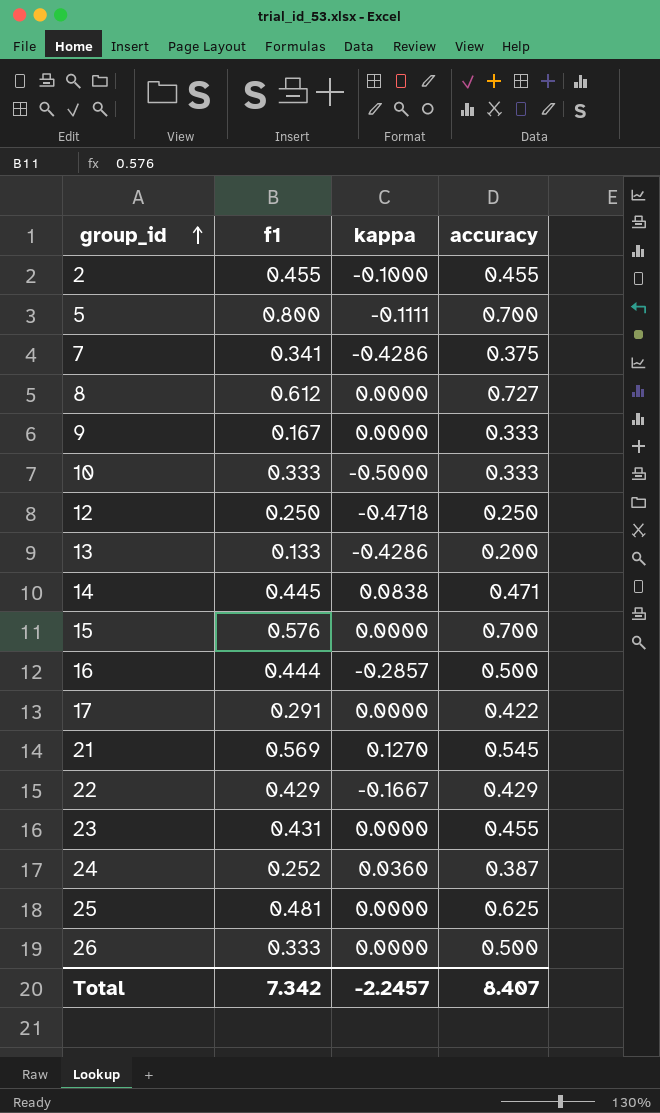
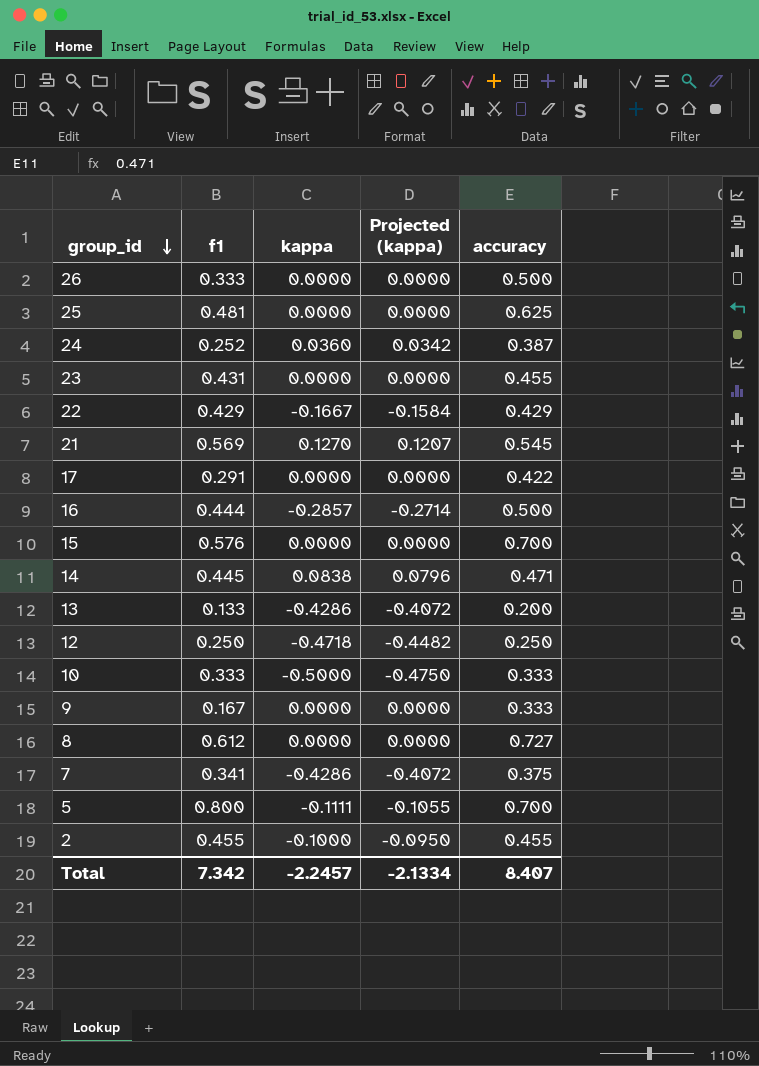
row order: group_id ascending -> group_id descending
column Projected (kappa) | formula: none -> [kappa] * 0.95

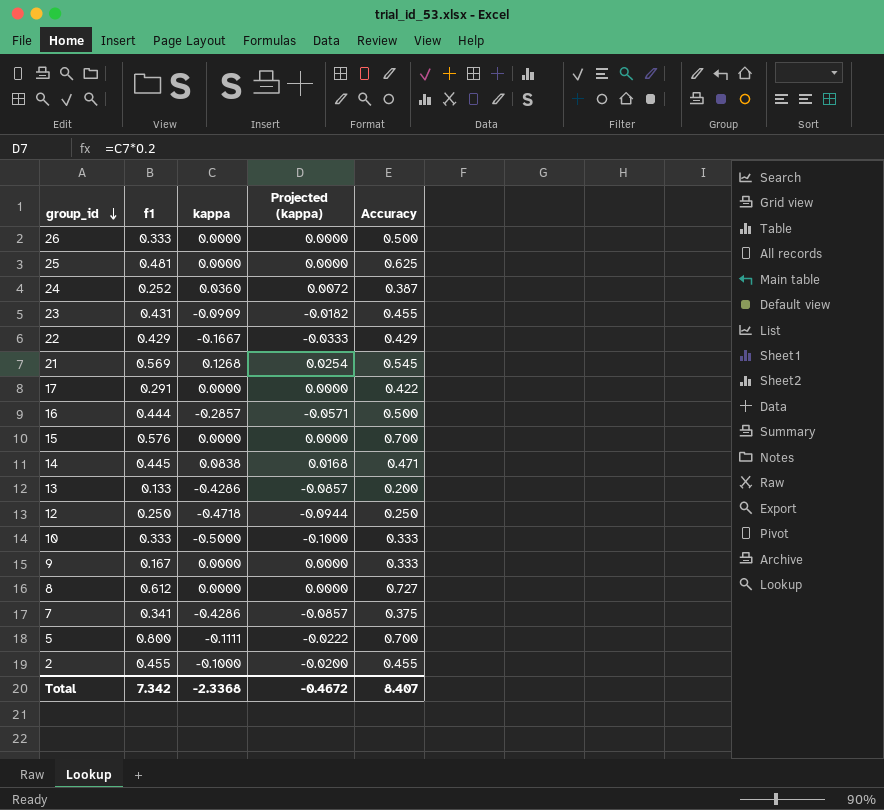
column Projected (kappa) | formula: [kappa] * 0.95 -> [kappa] * 0.2
column name: accuracy -> Accuracy
23 | kappa: 0.0000 -> -0.0909
21 | kappa: 0.1270 -> 0.1268
Total | kappa: -2.2457 -> -2.3368
Total | Projected (kappa): -2.1334 -> -0.4672

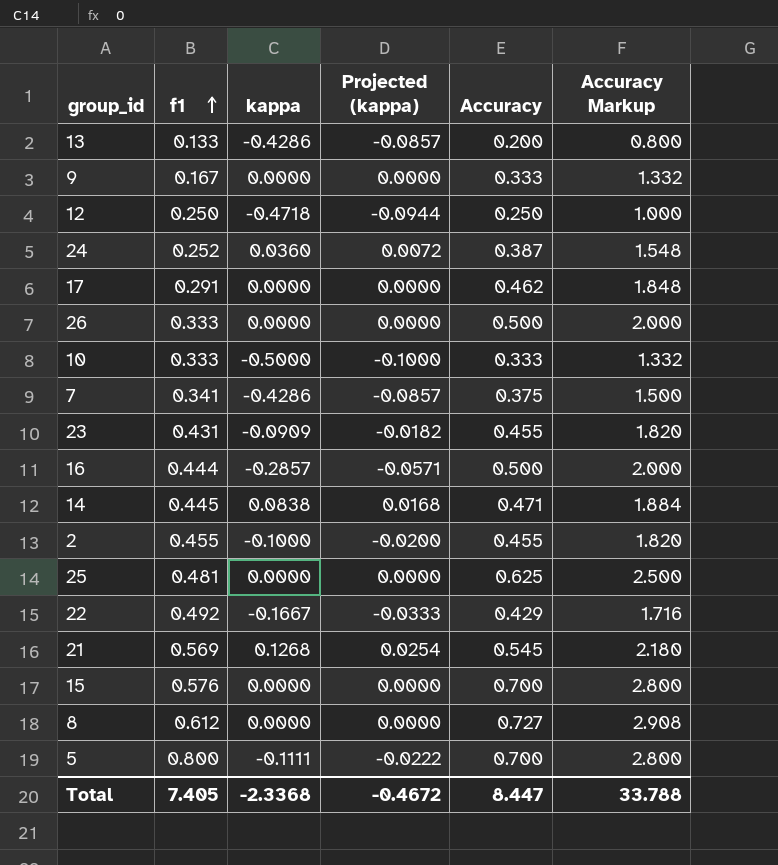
row order: group_id descending -> f1 ascending
column Accuracy Markup | formula: none -> [Accuracy] * 4
17 | Accuracy: 0.422 -> 0.462
22 | f1: 0.429 -> 0.492
Total | f1: 7.342 -> 7.405
Total | Accuracy: 8.407 -> 8.447

